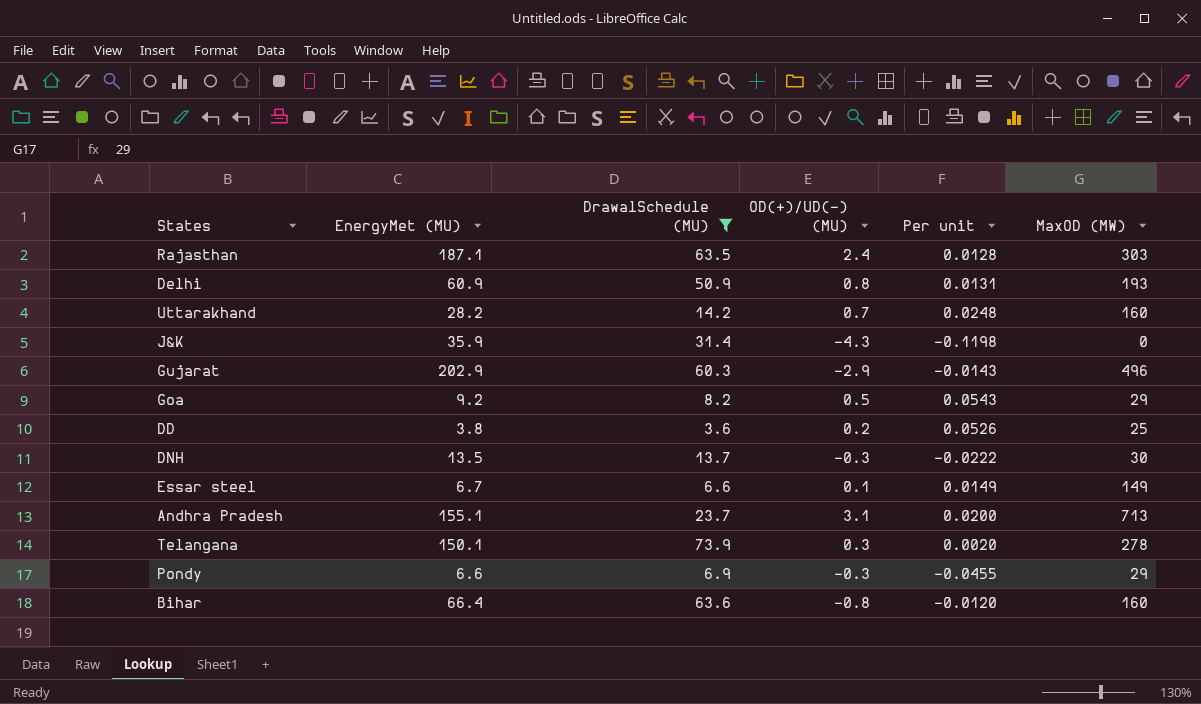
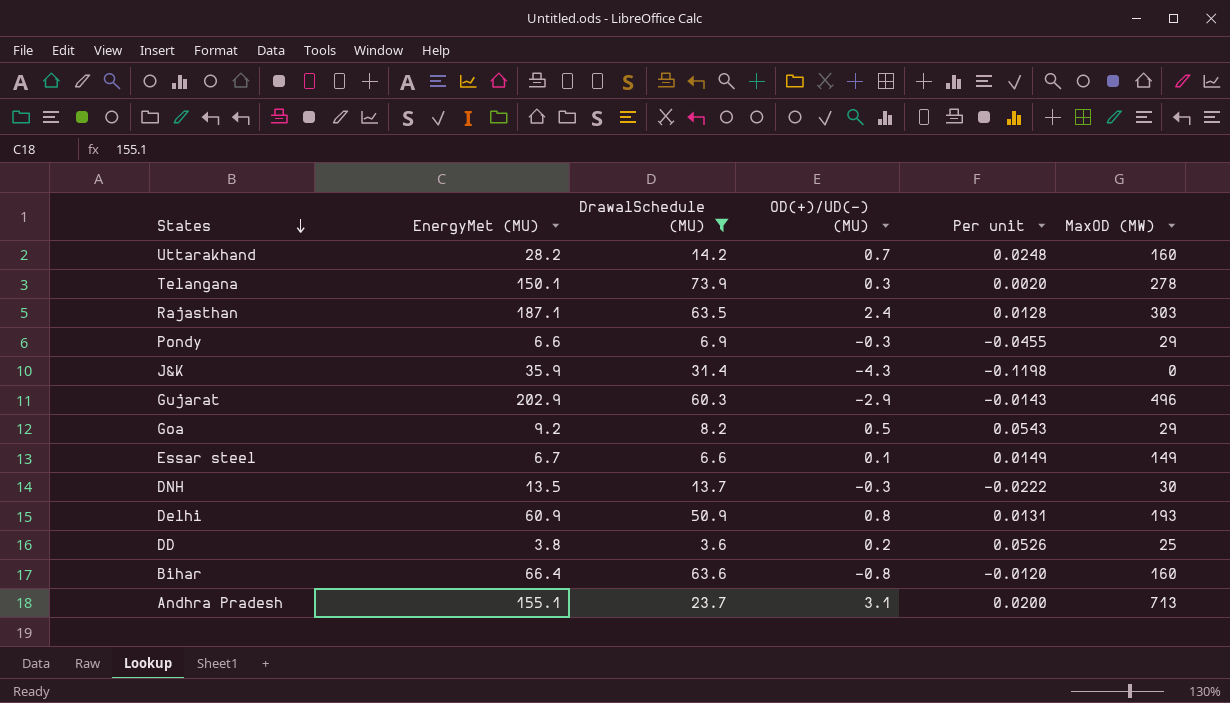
row order: none -> States descending

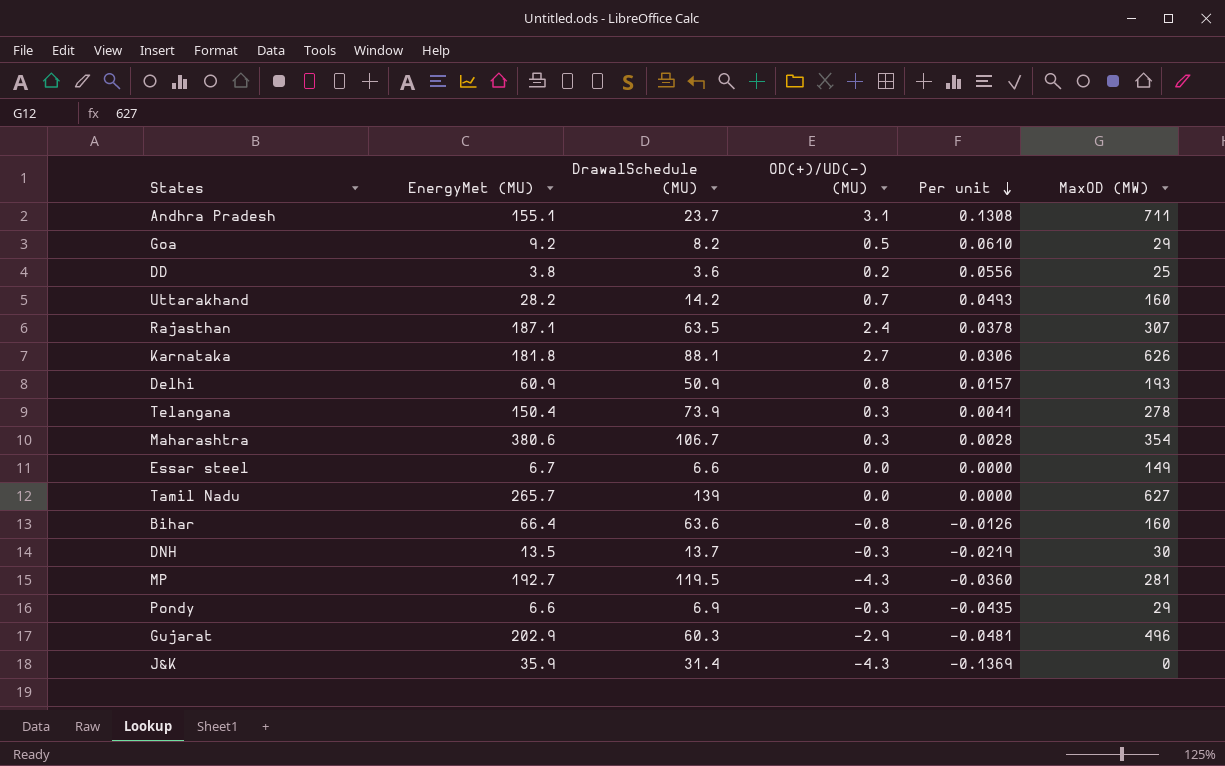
filter: DrawalSchedule (MU) <= 73.9 -> none
row order: States descending -> Per unit descending
column Per unit | formula: [OD(+)/UD(-) (MU)] / [EnergyMet (MU)] -> [OD(+)/UD(-) (MU)] / [DrawalSchedule (MU)]
Andhra Pradesh | MaxOD (MW): 713 -> 711
Rajasthan | MaxOD (MW): 303 -> 307
Telangana | EnergyMet (MU): 150.1 -> 150.4
Essar steel | OD(+)/UD(-) (MU): 0.1 -> 0.0

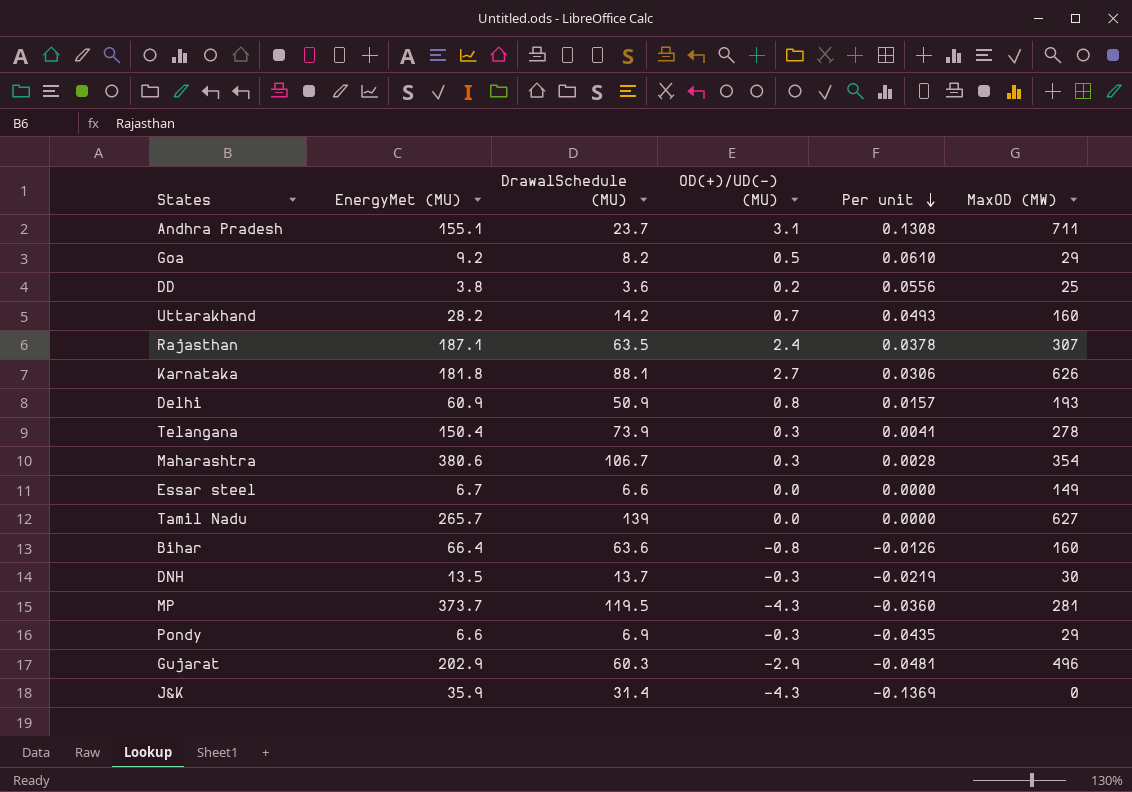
MP | EnergyMet (MU): 192.7 -> 373.7

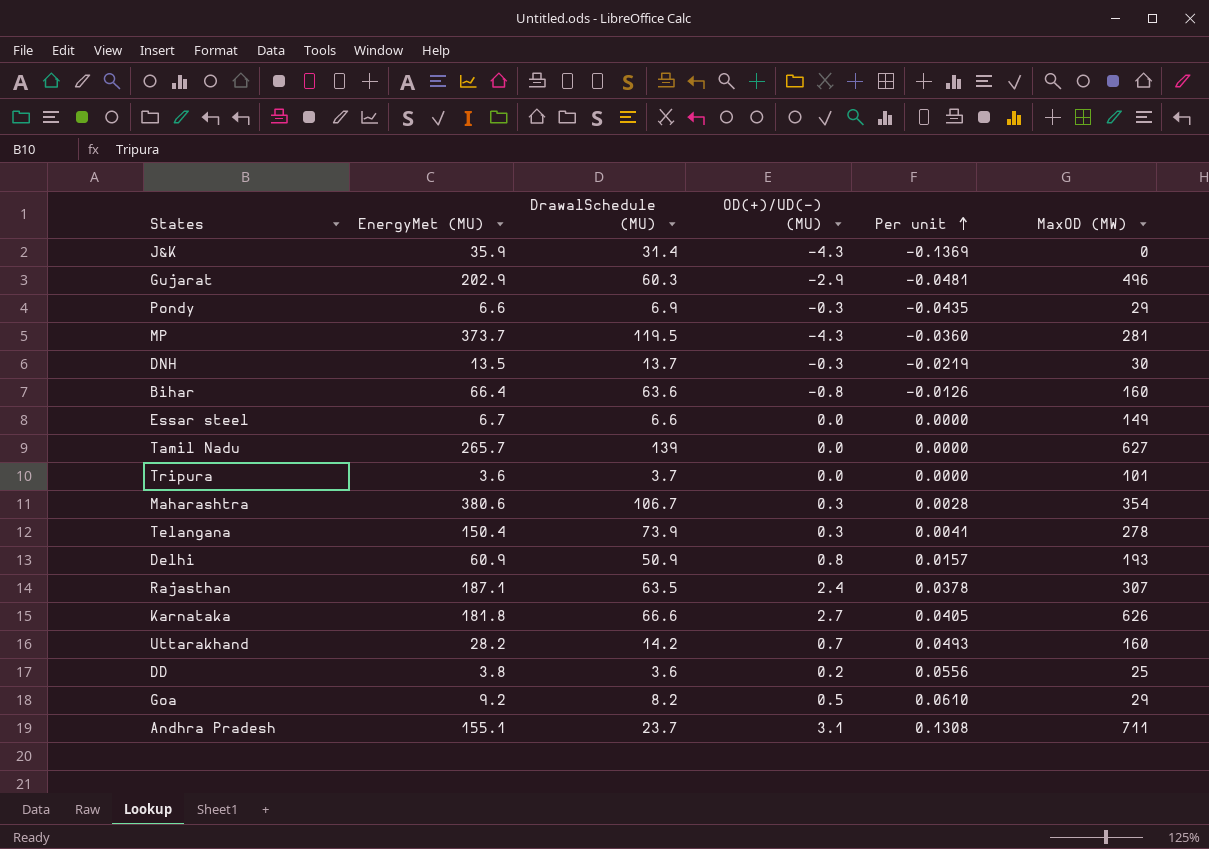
row order: Per unit descending -> Per unit ascending
row Tripura: none -> 3.6 | 3.7 | 0.0 | 0.0000 | 101
Karnataka | DrawalSchedule (MU): 88.1 -> 66.6
Karnataka | Per unit: 0.0306 -> 0.0405

